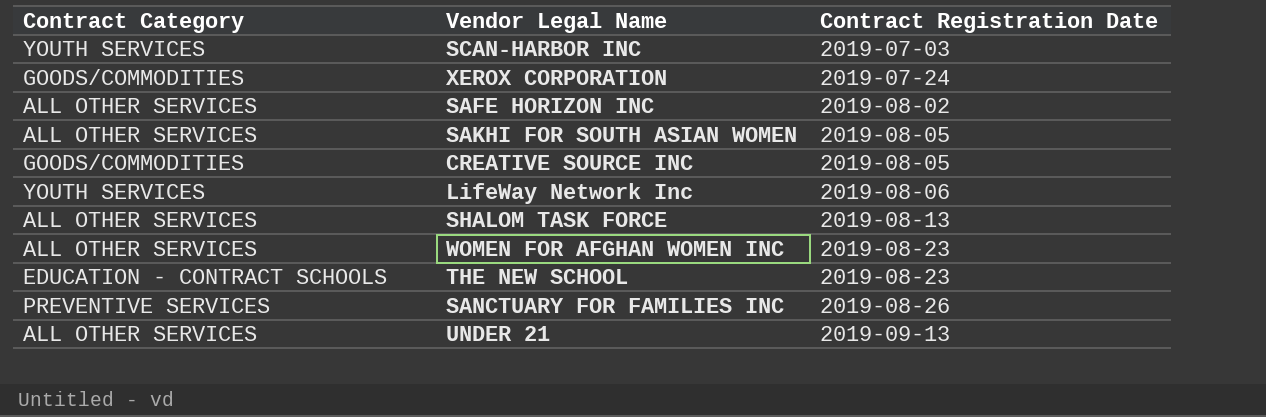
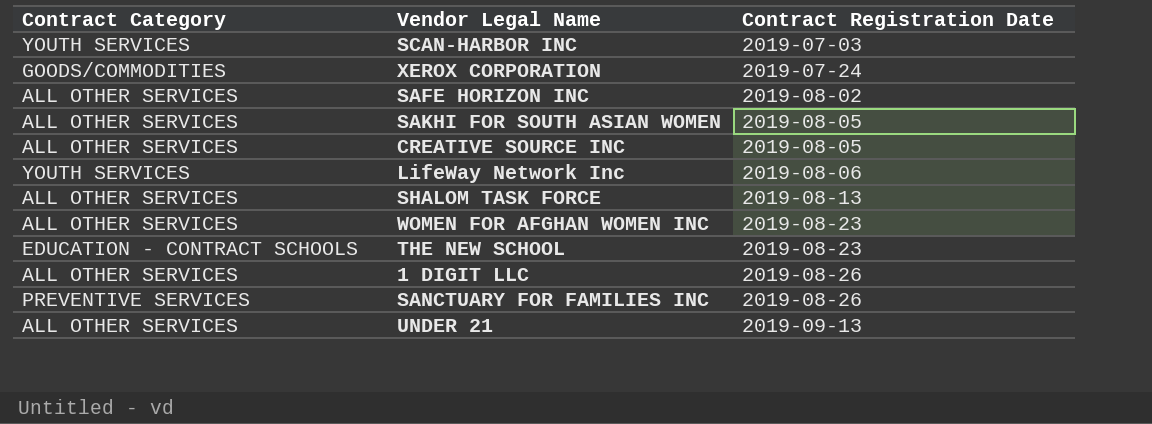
CREATIVE SOURCE INC | Contract Category: GOODS/COMMODITIES -> ALL OTHER SERVICES
row 1 DIGIT LLC: none -> ALL OTHER SERVICES | 2019-08-26

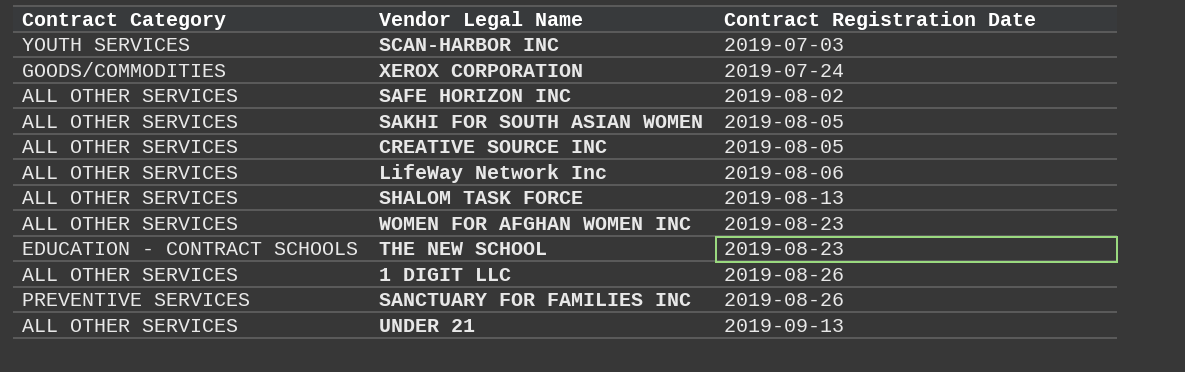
LifeWay Network Inc | Contract Category: YOUTH SERVICES -> ALL OTHER SERVICES

